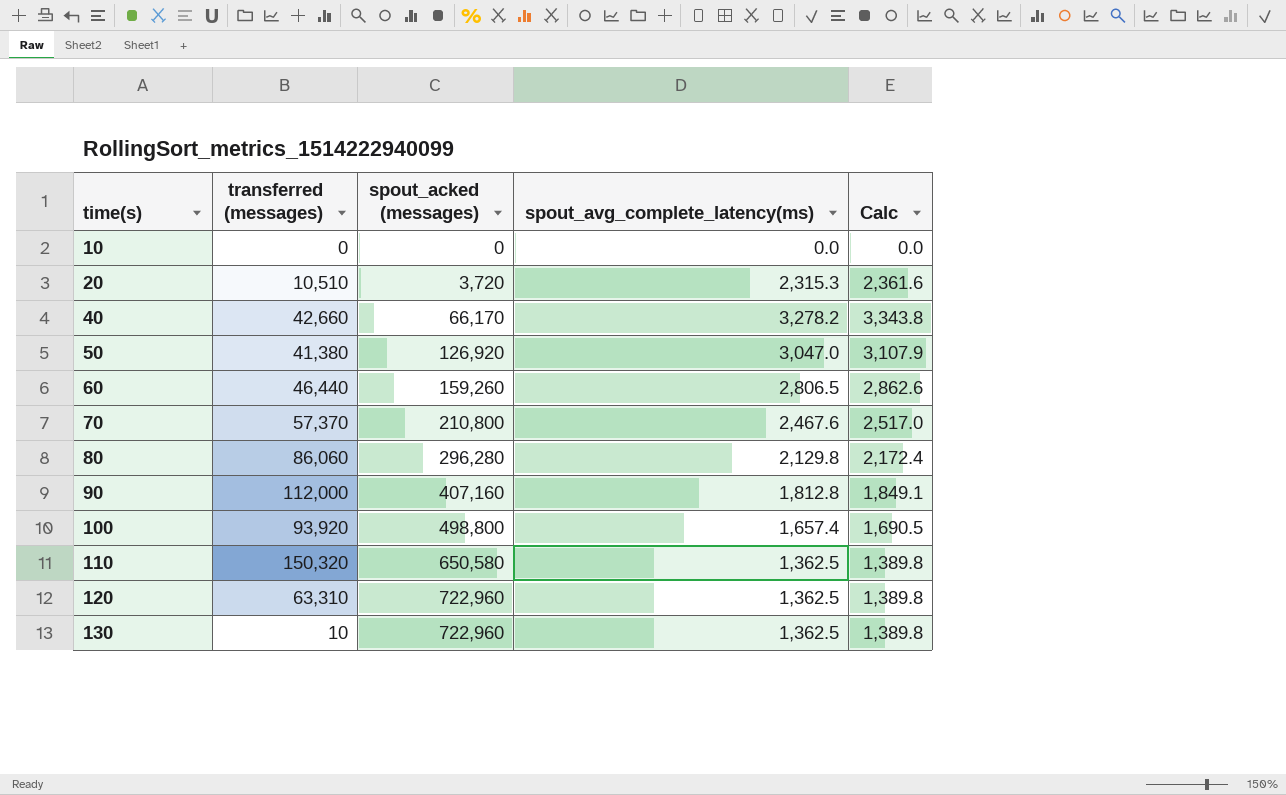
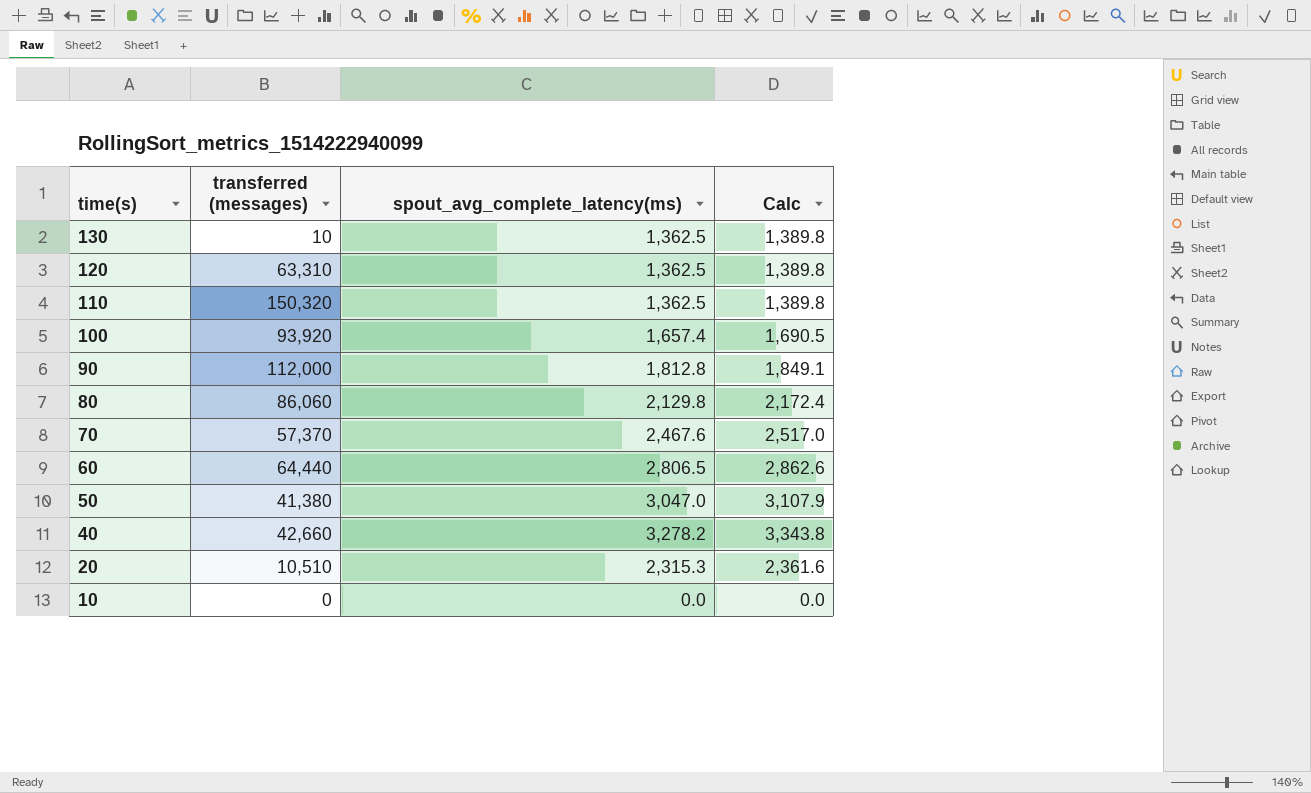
row order: time(s) ascending -> time(s) descending
column spout_acked (messages) | position: 3 -> none
60 | transferred (messages): 46,440 -> 64,440

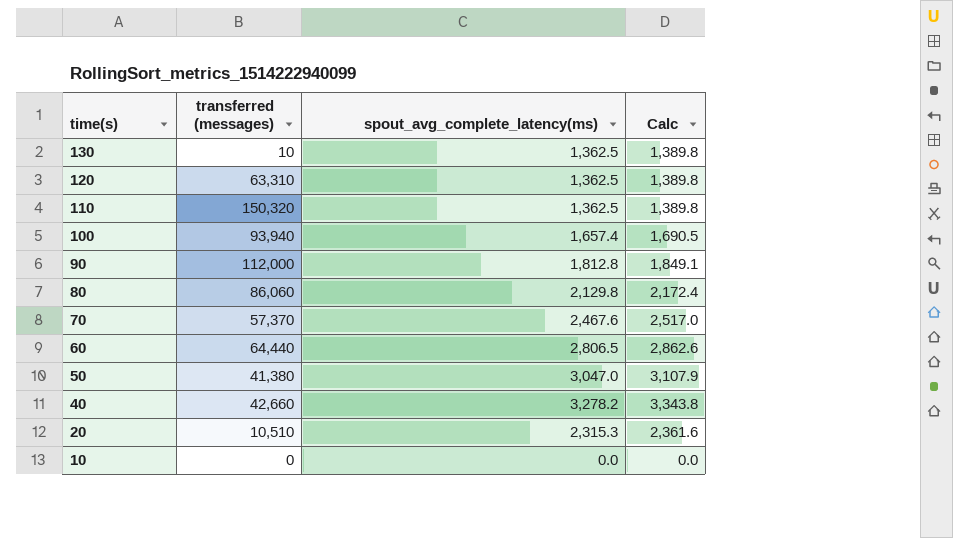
100 | transferred (messages): 93,920 -> 93,940

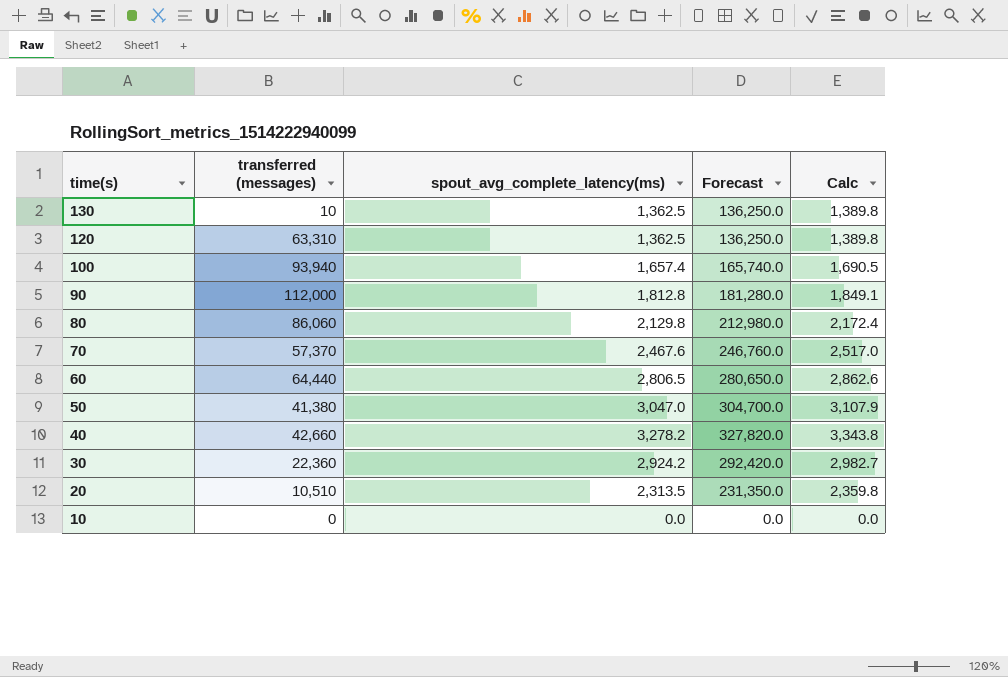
column Forecast | formula: none -> [spout_avg_complete_latency(ms)] * 100
row 110: 150,320 | 1,362.5 | 1,389.8 -> none
row 30: none -> 22,360 | 2,924.2 | 292,420.0 | 2,982.7
20 | spout_avg_complete_latency(ms): 2,315.3 -> 2,313.5
20 | Calc: 2,361.6 -> 2,359.8

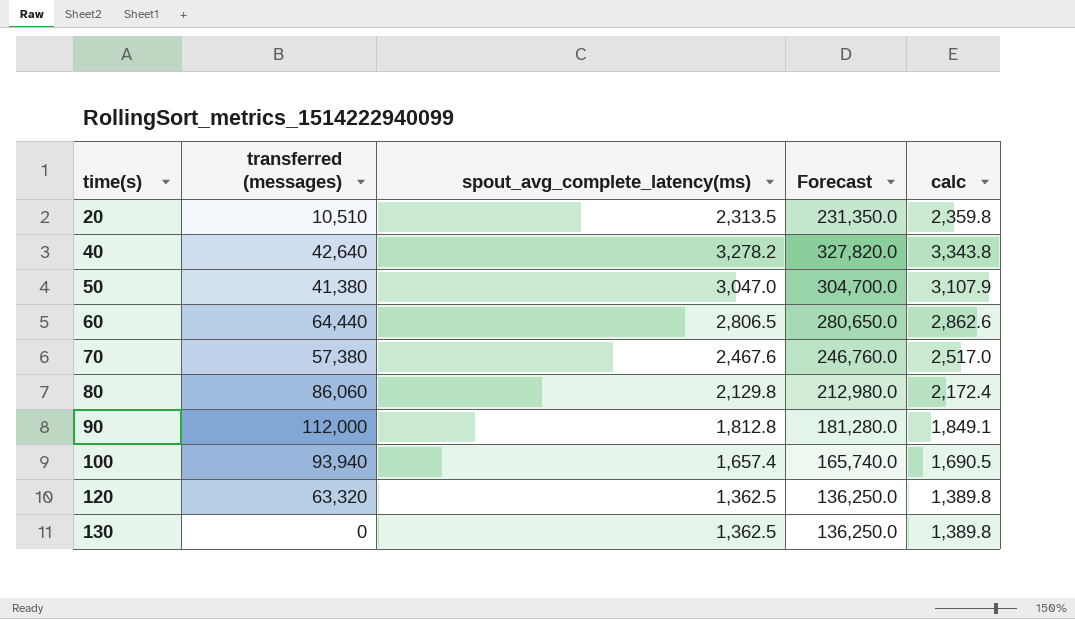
row order: time(s) descending -> time(s) ascending
column name: Calc -> calc
row 30: 22,360 | 2,924.2 | 292,420.0 | 2,982.7 -> none
row 10: 0 | 0.0 | 0.0 | 0.0 -> none
40 | transferred (messages): 42,660 -> 42,640
70 | transferred (messages): 57,370 -> 57,380
120 | transferred (messages): 63,310 -> 63,320
130 | transferred (messages): 10 -> 0

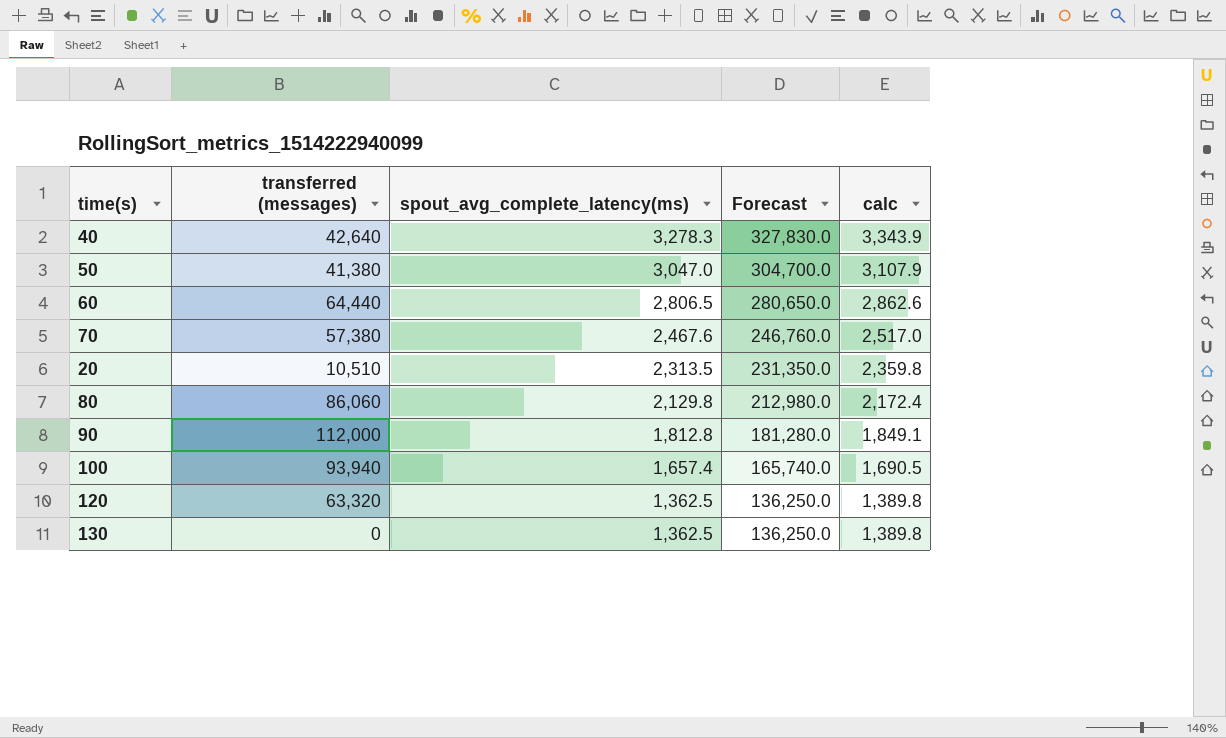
row order: time(s) ascending -> spout_avg_complete_latency(ms) descending
40 | spout_avg_complete_latency(ms): 3,278.2 -> 3,278.3
40 | Forecast: 327,820.0 -> 327,830.0
40 | calc: 3,343.8 -> 3,343.9

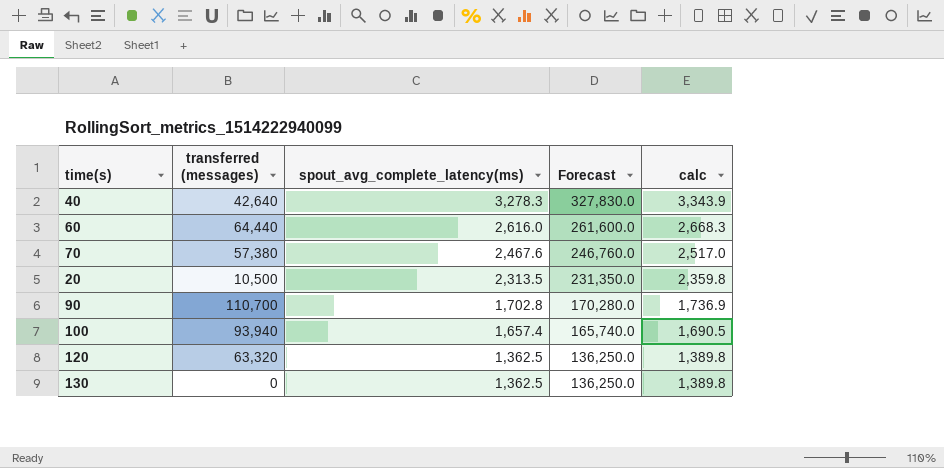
row 50: 41,380 | 3,047.0 | 304,700.0 | 3,107.9 -> none
row 80: 86,060 | 2,129.8 | 212,980.0 | 2,172.4 -> none
60 | spout_avg_complete_latency(ms): 2,806.5 -> 2,616.0
60 | Forecast: 280,650.0 -> 261,600.0
60 | calc: 2,862.6 -> 2,668.3
20 | transferred (messages): 10,510 -> 10,500
90 | transferred (messages): 112,000 -> 110,700
90 | spout_avg_complete_latency(ms): 1,812.8 -> 1,702.8
90 | Forecast: 181,280.0 -> 170,280.0
90 | calc: 1,849.1 -> 1,736.9

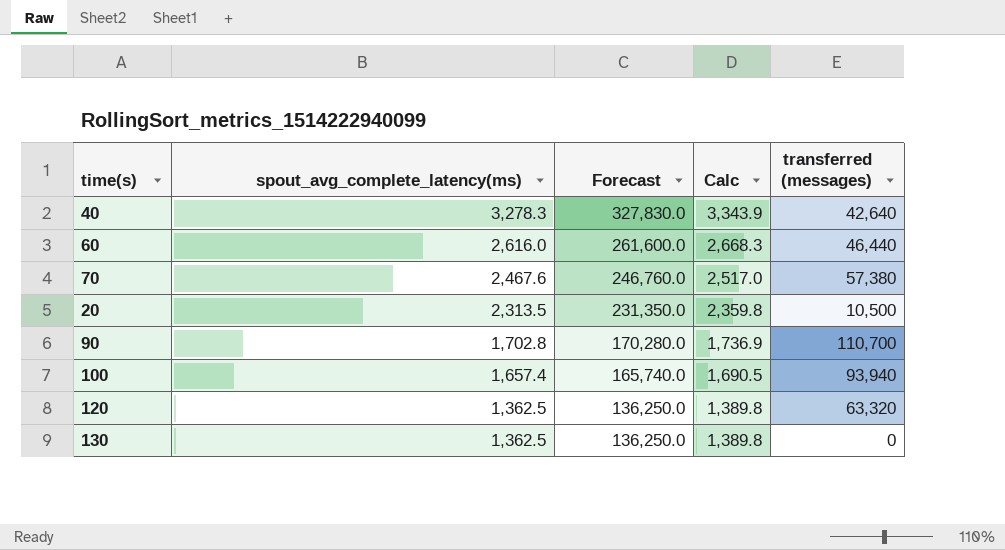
column name: calc -> Calc
column transferred (messages) | position: 2 -> 5
60 | transferred (messages): 64,440 -> 46,440

